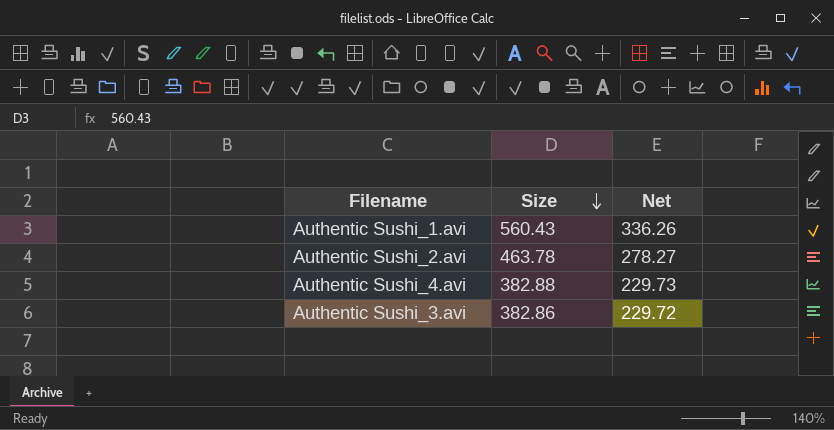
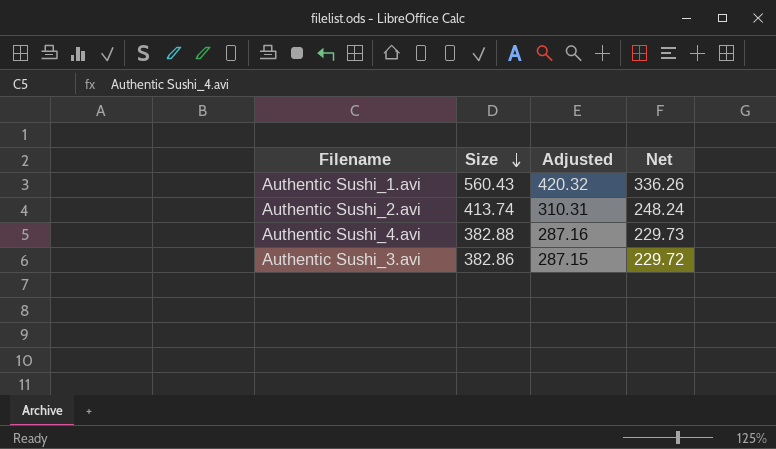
column Adjusted | formula: none -> [Size] * 0.75
Authentic Sushi_2.avi | Size: 463.78 -> 413.74
Authentic Sushi_2.avi | Net: 278.27 -> 248.24

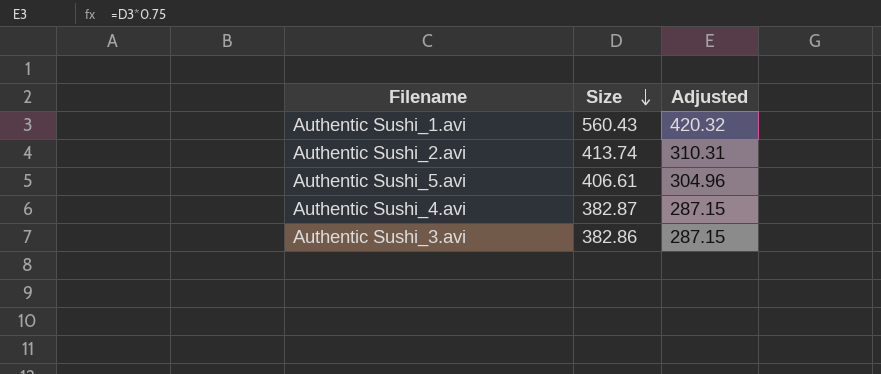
column Net | formula: [Size] * 0.6 -> none
row Authentic Sushi_5.avi: none -> 406.61 | 304.96
Authentic Sushi_4.avi | Size: 382.88 -> 382.87
Authentic Sushi_4.avi | Adjusted: 287.16 -> 287.15

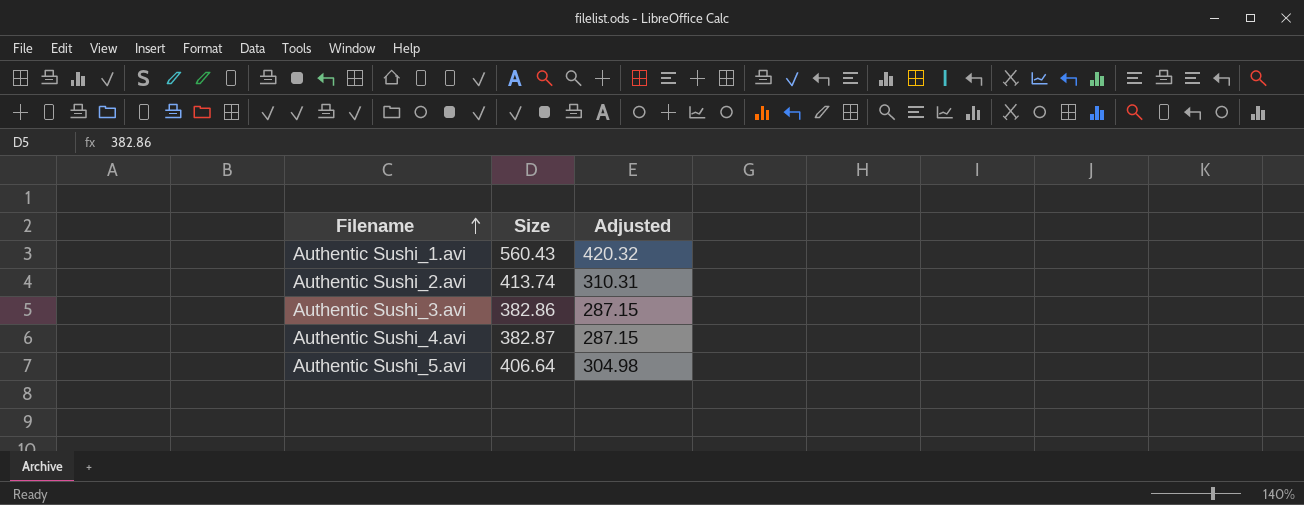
row order: Size descending -> Filename ascending
Authentic Sushi_5.avi | Size: 406.61 -> 406.64
Authentic Sushi_5.avi | Adjusted: 304.96 -> 304.98

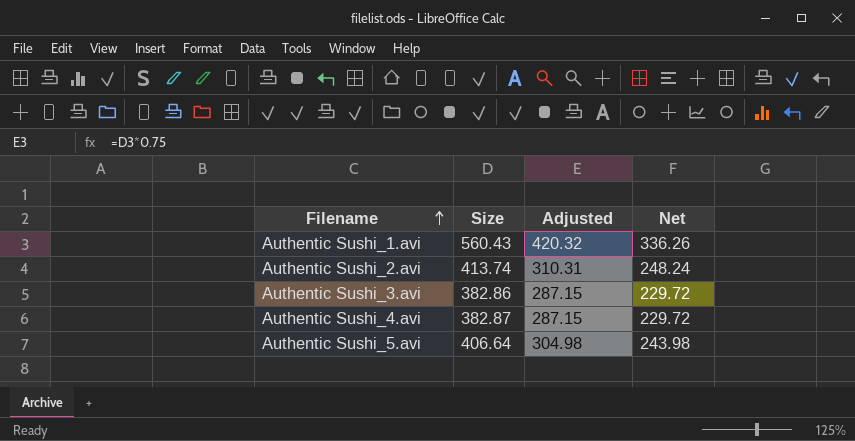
column Net | formula: none -> [Size] * 0.6

